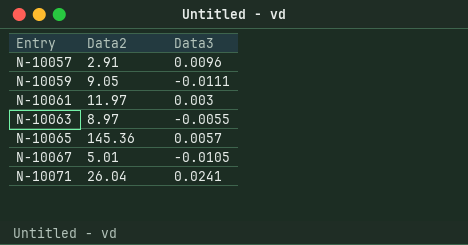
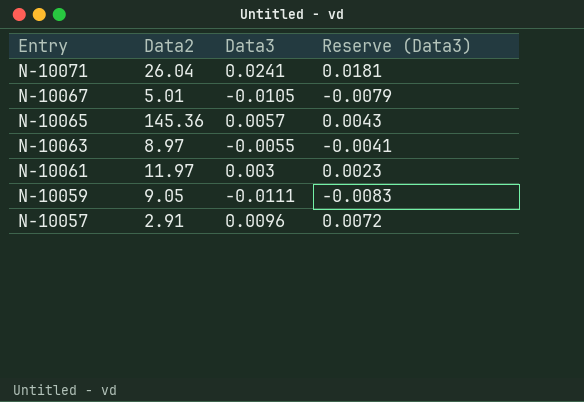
row order: Entry ascending -> Entry descending
column Reserve (Data3) | formula: none -> [Data3] * 0.75

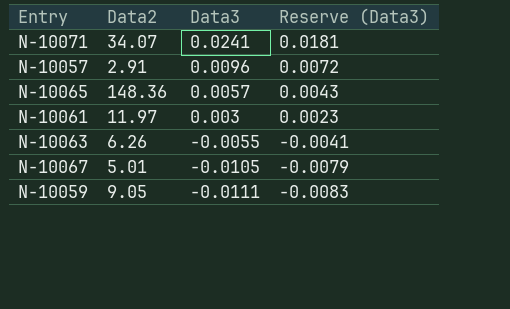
row order: Entry descending -> Data3 descending
N-10071 | Data2: 26.04 -> 34.07
N-10065 | Data2: 145.36 -> 148.36
N-10063 | Data2: 8.97 -> 6.26

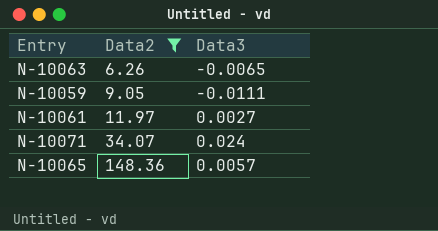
filter: none -> Data2 >= 6.26
row order: Data3 descending -> Data2 ascending
column Reserve (Data3) | formula: [Data3] * 0.75 -> none
N-10063 | Data3: -0.0055 -> -0.0065
N-10061 | Data3: 0.003 -> 0.0027
N-10071 | Data3: 0.0241 -> 0.024

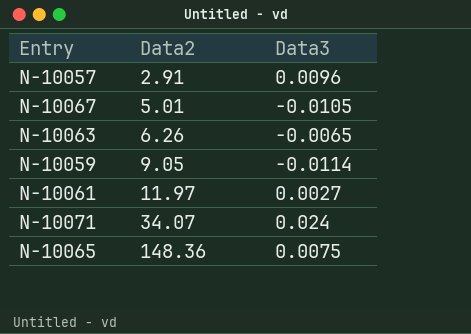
filter: Data2 >= 6.26 -> none
N-10059 | Data3: -0.0111 -> -0.0114
N-10065 | Data3: 0.0057 -> 0.0075

